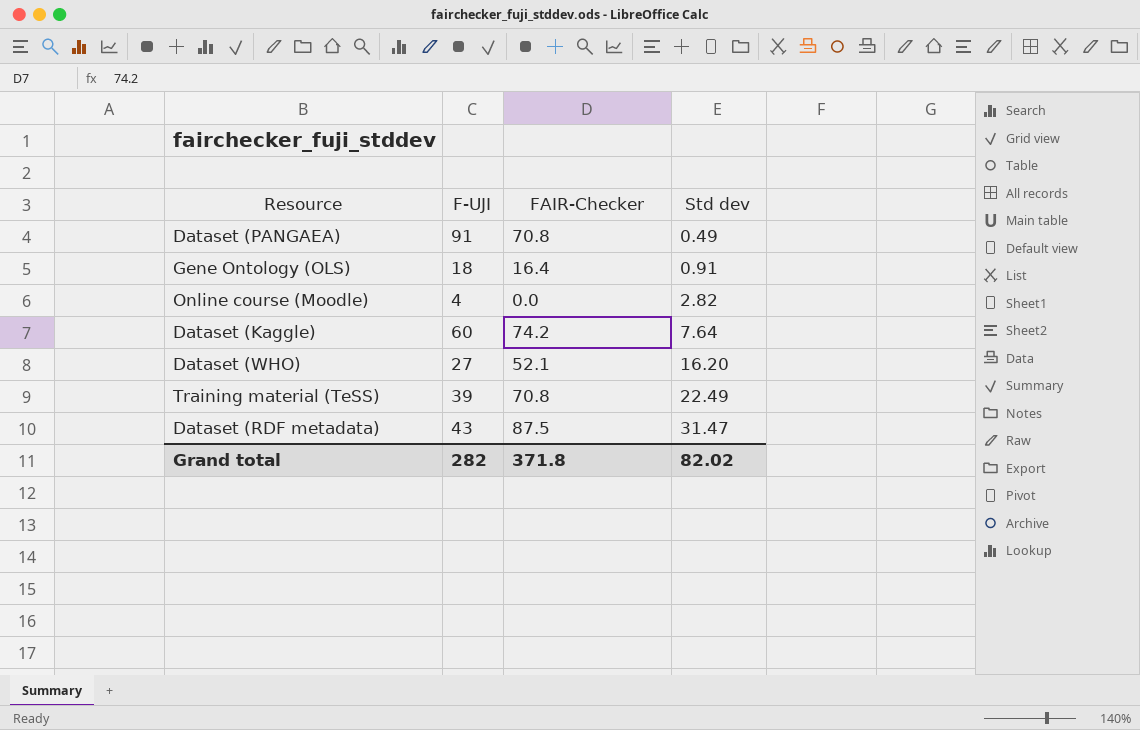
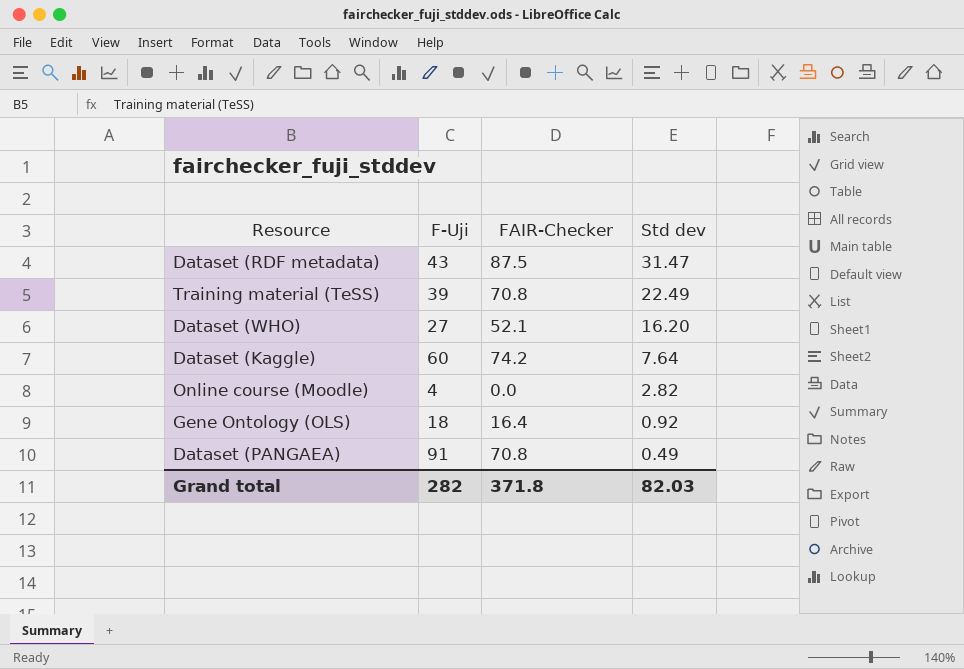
row order: Std dev ascending -> Std dev descending
column name: F-UJI -> F-Uji
Gene Ontology (OLS) | Std dev: 0.91 -> 0.92
Grand total | Std dev: 82.02 -> 82.03

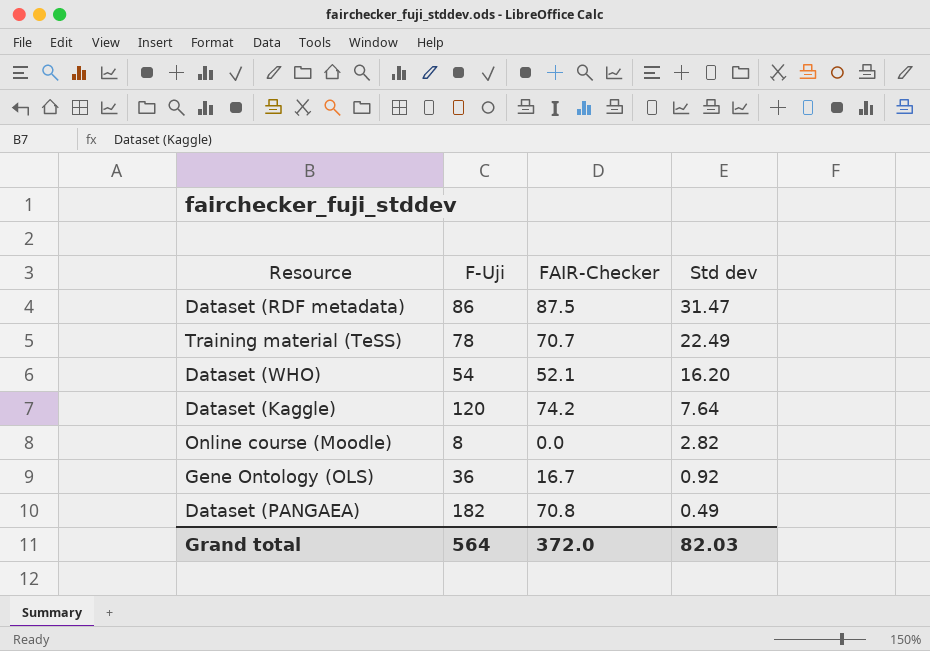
Dataset (RDF metadata) | F-Uji: 43 -> 86
Training material (TeSS) | F-Uji: 39 -> 78
Training material (TeSS) | FAIR-Checker: 70.8 -> 70.7
Dataset (WHO) | F-Uji: 27 -> 54
Dataset (Kaggle) | F-Uji: 60 -> 120
Online course (Moodle) | F-Uji: 4 -> 8
Gene Ontology (OLS) | F-Uji: 18 -> 36
Gene Ontology (OLS) | FAIR-Checker: 16.4 -> 16.7
Dataset (PANGAEA) | F-Uji: 91 -> 182
Grand total | F-Uji: 282 -> 564
Grand total | FAIR-Checker: 371.8 -> 372.0

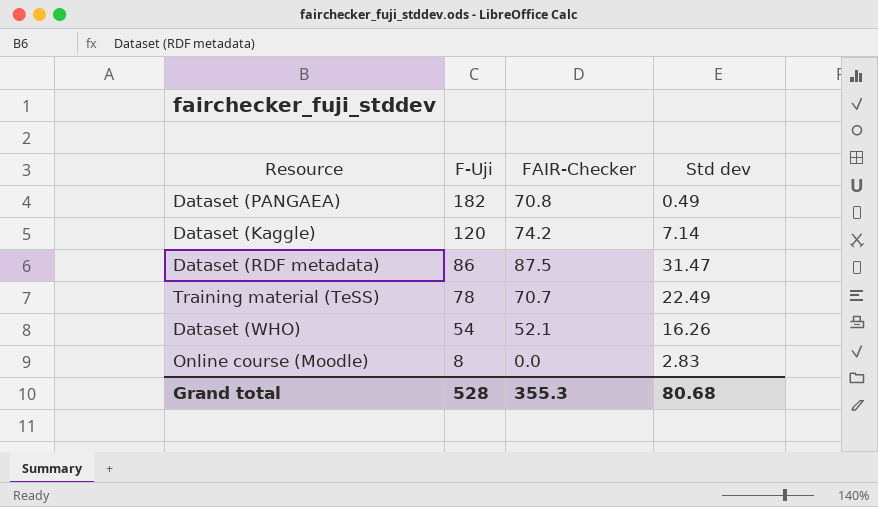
row order: Std dev descending -> F-Uji descending
row Gene Ontology (OLS): 36 | 16.7 | 0.92 -> none
Dataset (Kaggle) | Std dev: 7.64 -> 7.14
Dataset (WHO) | Std dev: 16.20 -> 16.26
Online course (Moodle) | Std dev: 2.82 -> 2.83
Grand total | F-Uji: 564 -> 528
Grand total | FAIR-Checker: 372.0 -> 355.3
Grand total | Std dev: 82.03 -> 80.68

